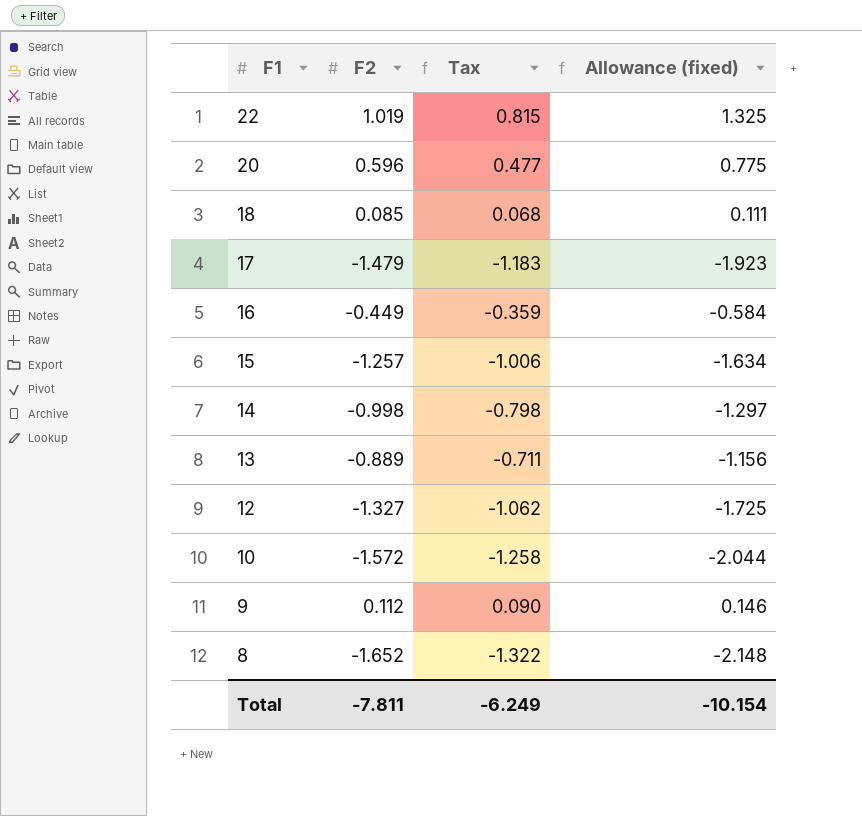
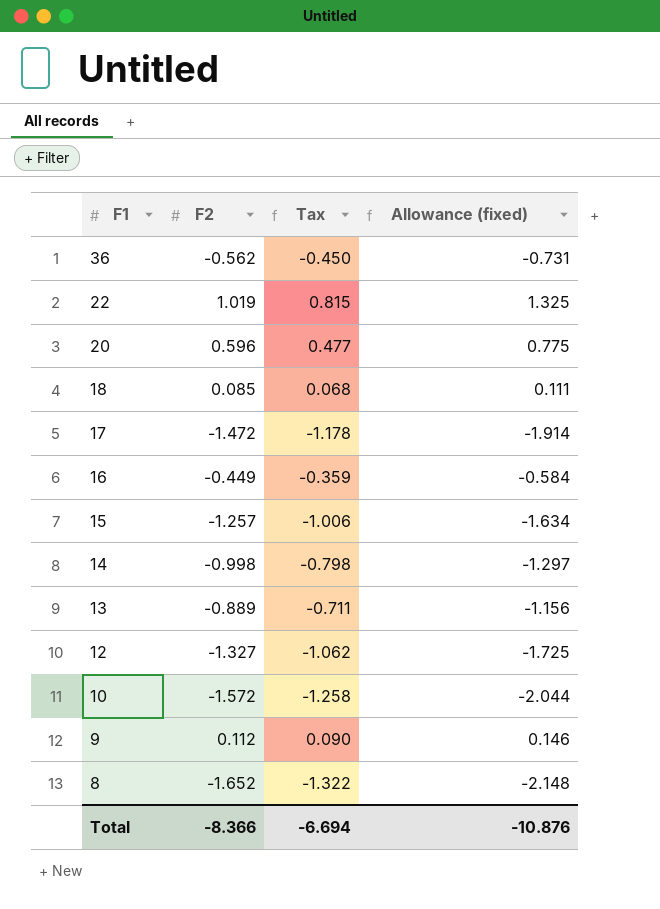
row 36: none -> -0.562 | -0.450 | -0.731
17 | F2: -1.479 -> -1.472
17 | Tax: -1.183 -> -1.178
17 | Allowance (fixed): -1.923 -> -1.914
Total | F2: -7.811 -> -8.366
Total | Tax: -6.249 -> -6.694
Total | Allowance (fixed): -10.154 -> -10.876

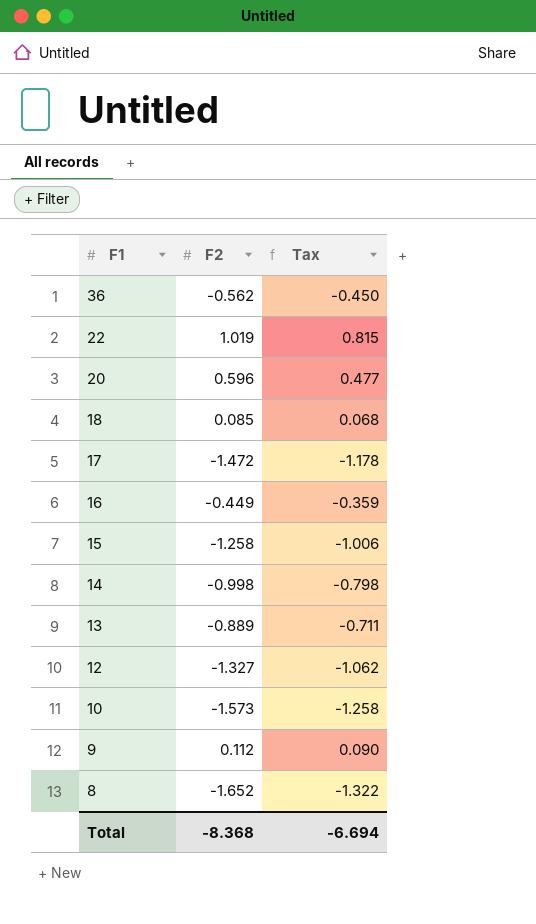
column Allowance (fixed) | formula: [F2] * 1.3 -> none
15 | F2: -1.257 -> -1.258
10 | F2: -1.572 -> -1.573
Total | F2: -8.366 -> -8.368

